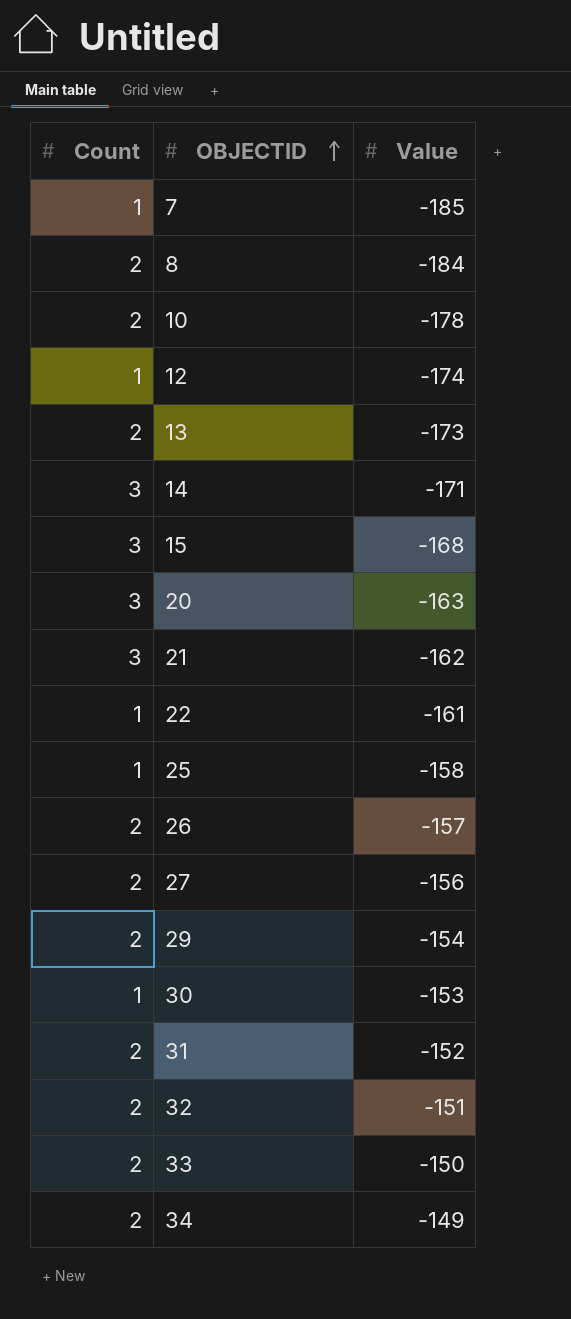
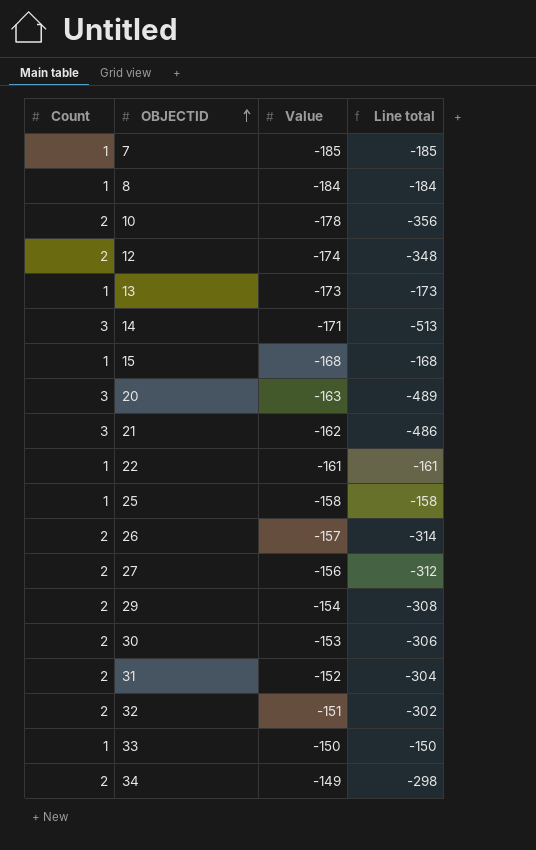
column Line total | formula: none -> [Count] * [Value]
8 | Count: 2 -> 1
12 | Count: 1 -> 2
13 | Count: 2 -> 1
15 | Count: 3 -> 1
30 | Count: 1 -> 2
33 | Count: 2 -> 1

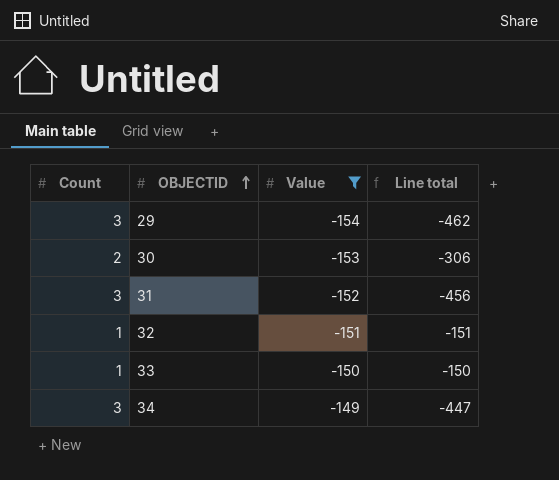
filter: none -> Value >= -154
29 | Count: 2 -> 3
29 | Line total: -308 -> -462
31 | Count: 2 -> 3
31 | Line total: -304 -> -456
32 | Count: 2 -> 1
32 | Line total: -302 -> -151
34 | Count: 2 -> 3
34 | Line total: -298 -> -447

